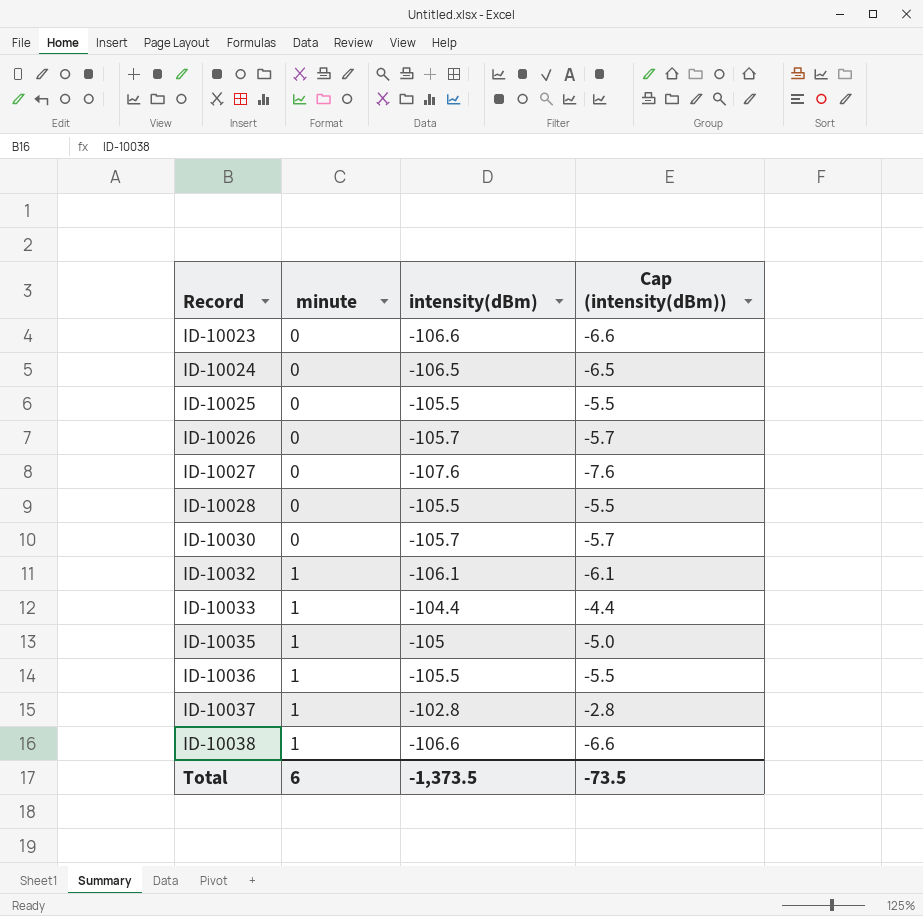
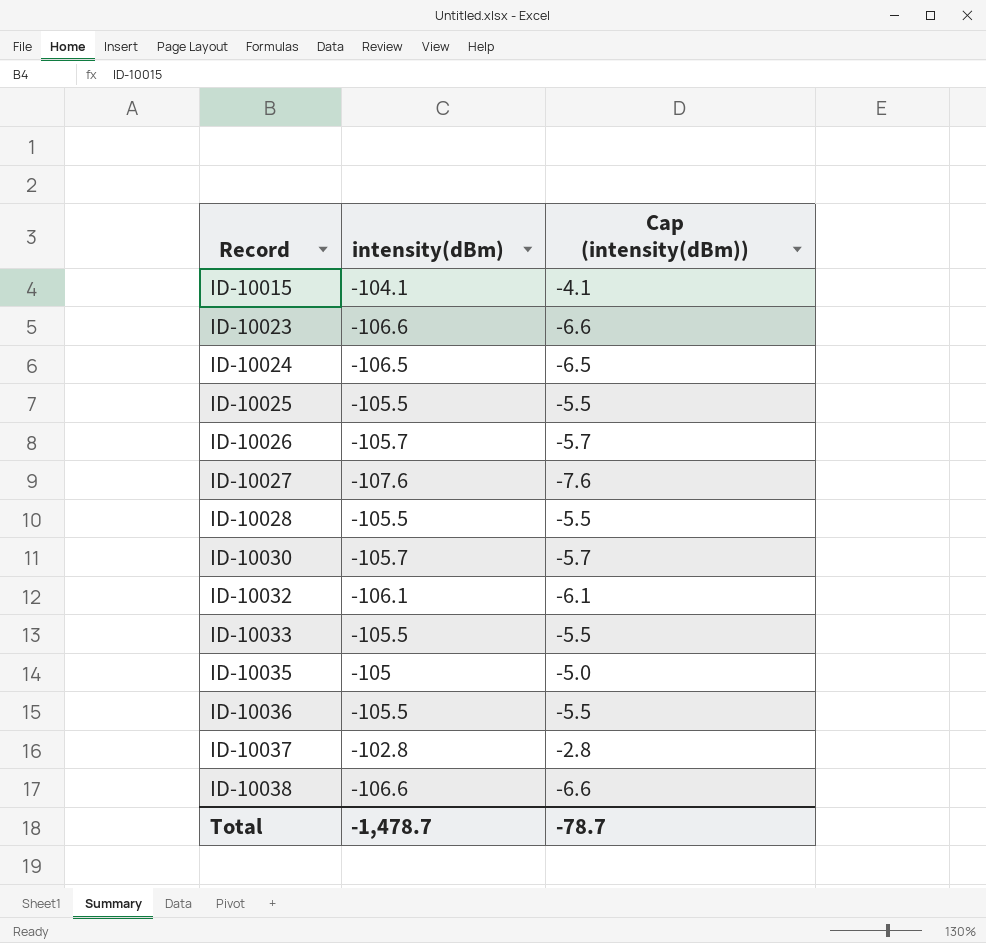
column minute | position: 2 -> none
row ID-10015: none -> -104.1 | -4.1
ID-10033 | intensity(dBm): -104.4 -> -105.5
ID-10033 | Cap (intensity(dBm)): -4.4 -> -5.5
Total | intensity(dBm): -1,373.5 -> -1,478.7
Total | Cap (intensity(dBm)): -73.5 -> -78.7

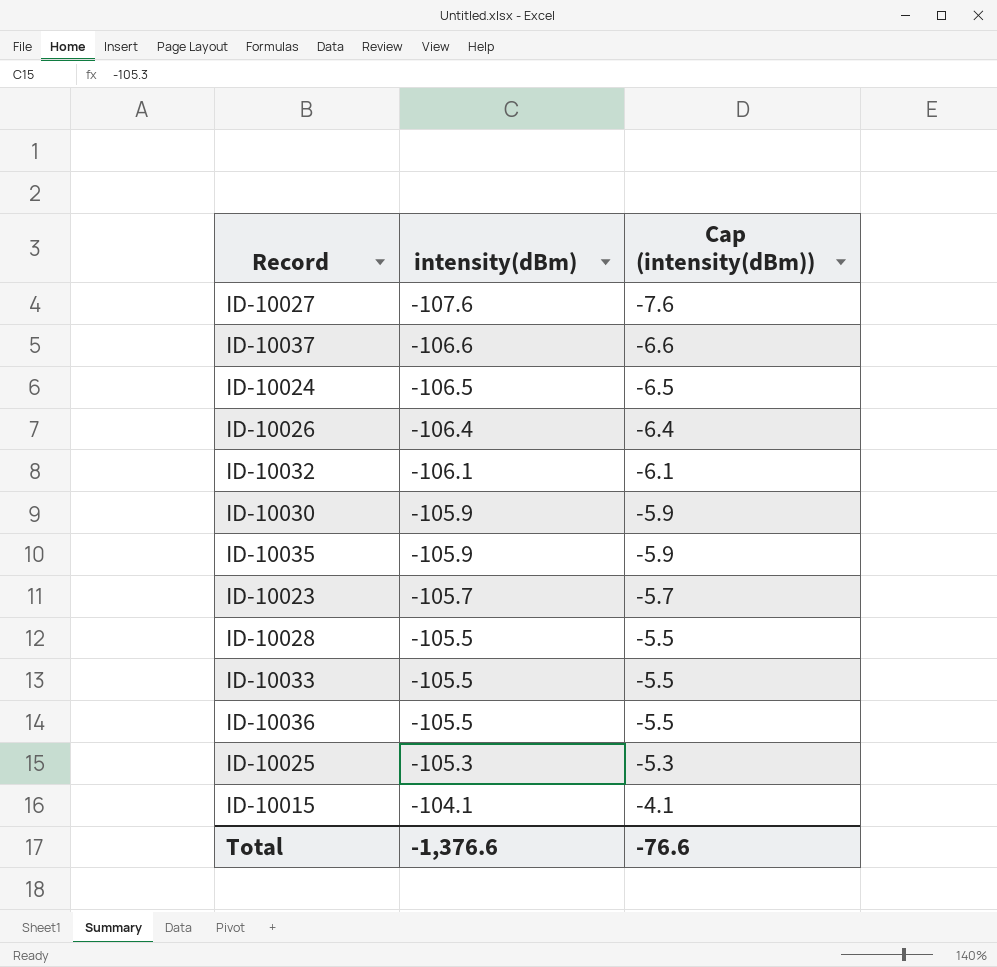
row order: Record ascending -> intensity(dBm) ascending
row ID-10038: -106.6 | -6.6 -> none
ID-10037 | intensity(dBm): -102.8 -> -106.6
ID-10037 | Cap (intensity(dBm)): -2.8 -> -6.6
ID-10026 | intensity(dBm): -105.7 -> -106.4
ID-10026 | Cap (intensity(dBm)): -5.7 -> -6.4
ID-10030 | intensity(dBm): -105.7 -> -105.9
ID-10030 | Cap (intensity(dBm)): -5.7 -> -5.9
ID-10035 | intensity(dBm): -105 -> -105.9
ID-10035 | Cap (intensity(dBm)): -5.0 -> -5.9
ID-10023 | intensity(dBm): -106.6 -> -105.7
ID-10023 | Cap (intensity(dBm)): -6.6 -> -5.7
ID-10025 | intensity(dBm): -105.5 -> -105.3
ID-10025 | Cap (intensity(dBm)): -5.5 -> -5.3
Total | intensity(dBm): -1,478.7 -> -1,376.6
Total | Cap (intensity(dBm)): -78.7 -> -76.6

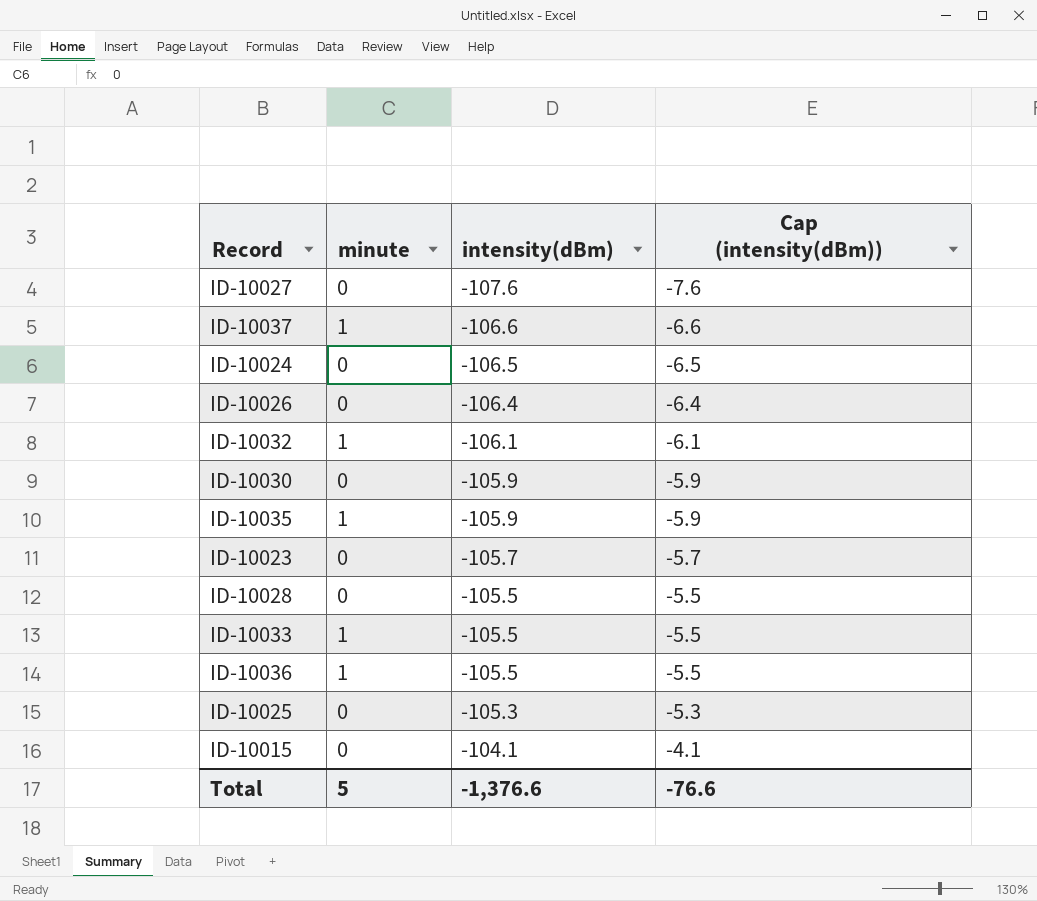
column minute | position: none -> 2

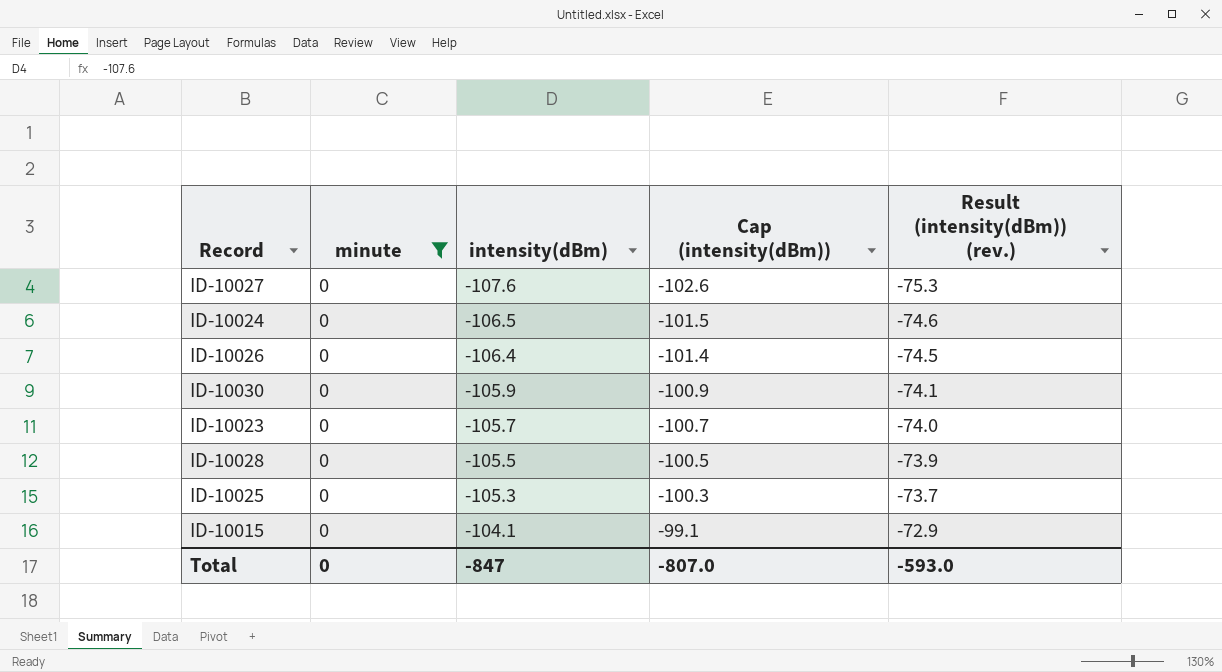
filter: none -> minute = 0
column Cap (intensity(dBm)) | formula: [intensity(dBm)] + 100 -> [intensity(dBm)] + 5
column Result (intensity(dBm)) (rev.) | formula: none -> [intensity(dBm)] * 0.7
Total | minute: 5 -> 0
Total | intensity(dBm): -1,376.6 -> -847
Total | Cap (intensity(dBm)): -76.6 -> -807.0

